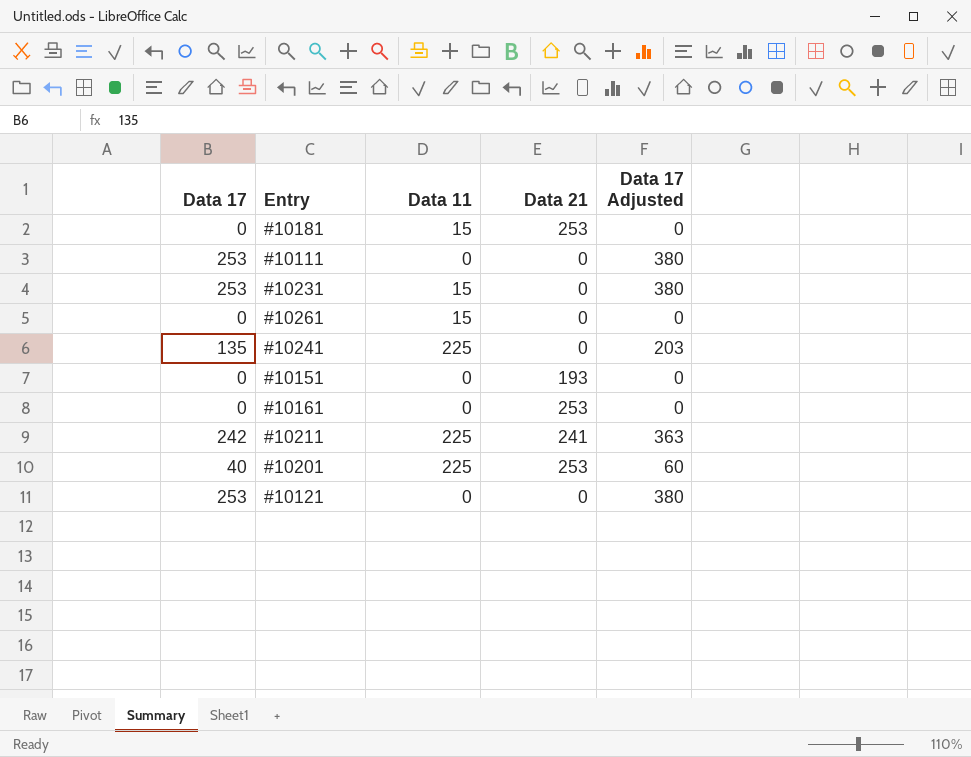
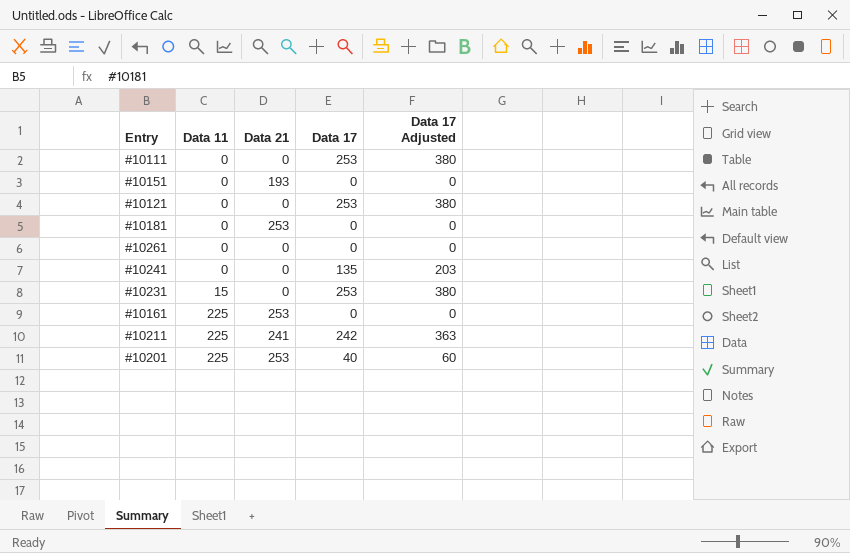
row order: none -> Data 11 ascending
column Data 17 | position: 1 -> 4
#10181 | Data 11: 15 -> 0
#10261 | Data 11: 15 -> 0
#10241 | Data 11: 225 -> 0
#10161 | Data 11: 0 -> 225

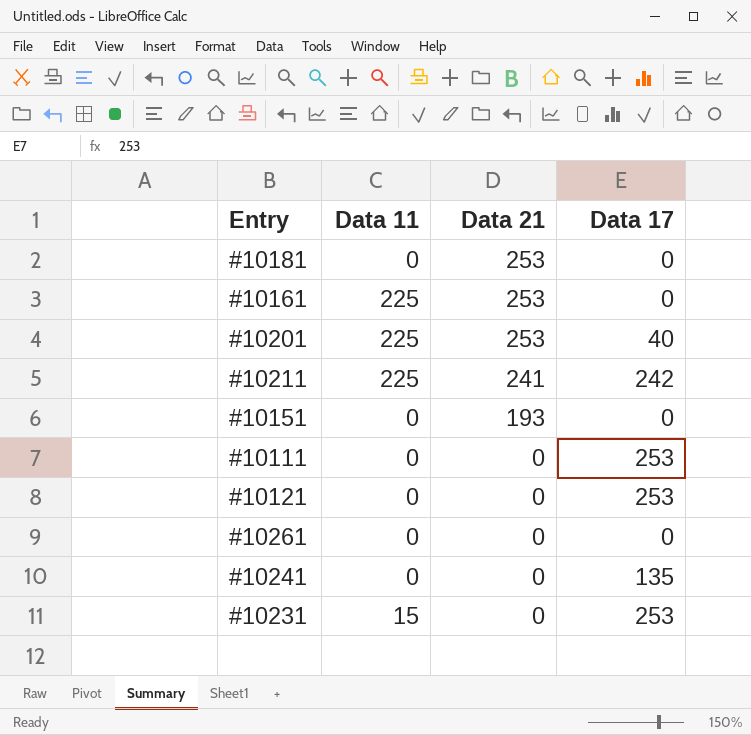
row order: Data 11 ascending -> Data 21 descending
column Data 17 Adjusted | formula: [Data 17] * 1.5 -> none

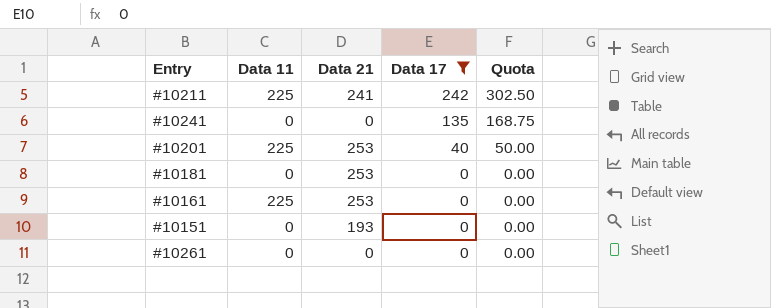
filter: none -> Data 17 != 253
row order: Data 21 descending -> Data 17 descending
column Quota | formula: none -> [Data 17] * 1.25

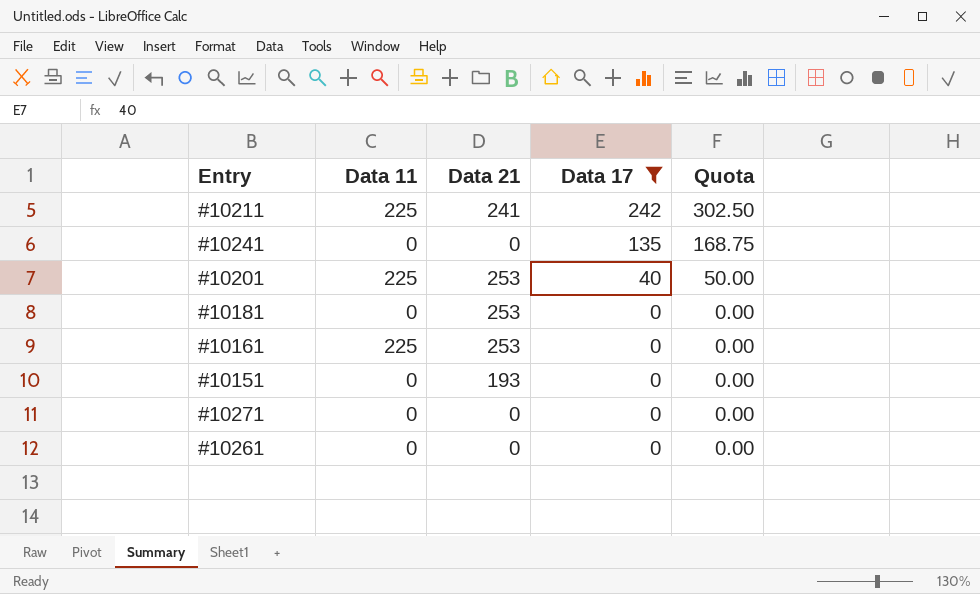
row #10271: none -> 0 | 0 | 0 | 0.00

